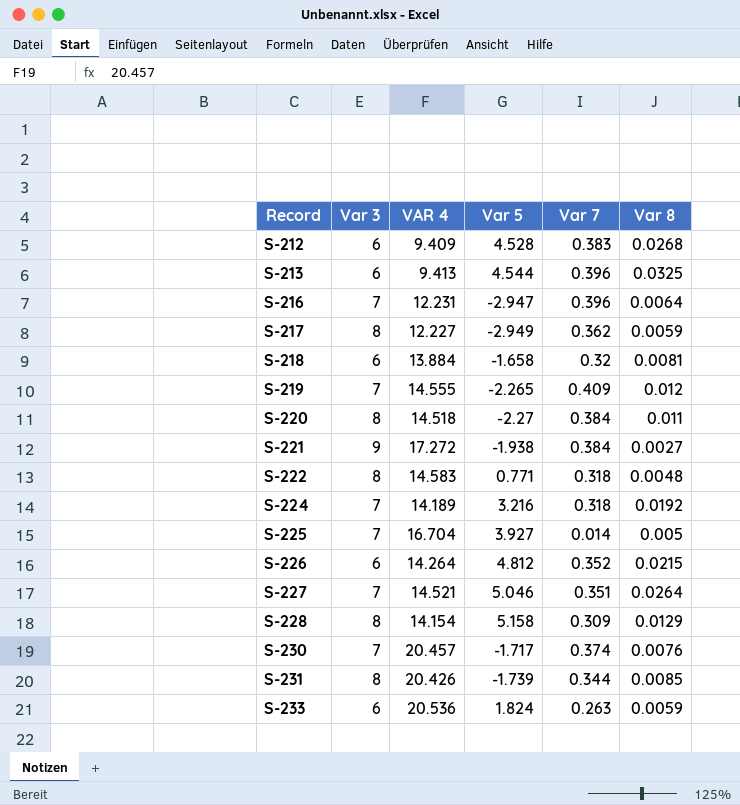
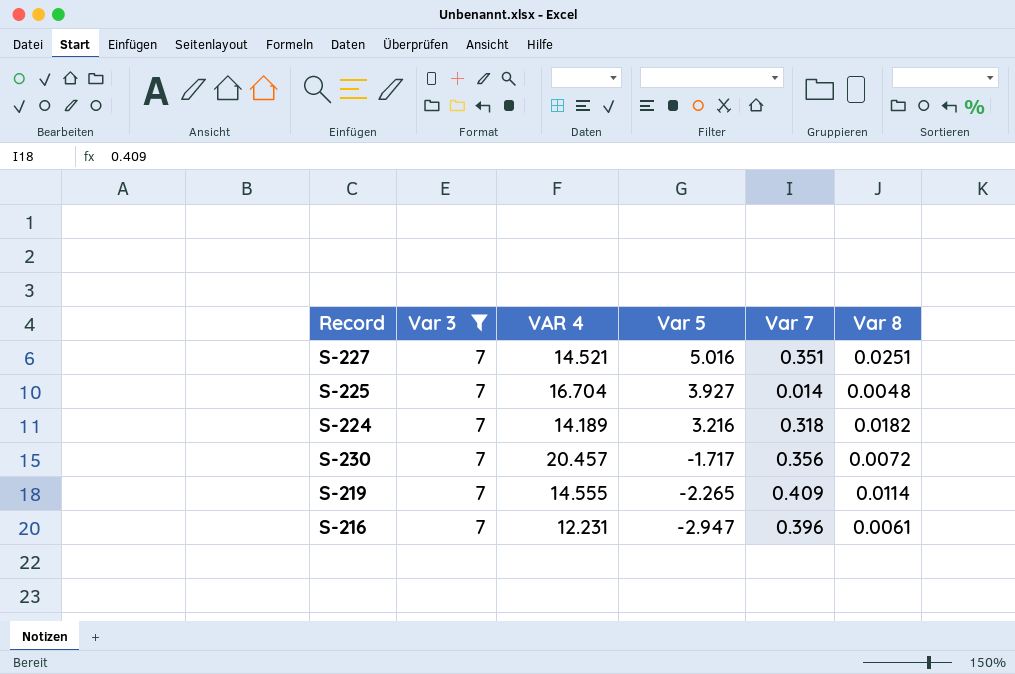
filter: none -> Var 3 = 7
row order: Record ascending -> Var 5 descending
S-227 | Var 5: 5.046 -> 5.016
S-227 | Var 8: 0.0264 -> 0.0251
S-225 | Var 8: 0.005 -> 0.0048
S-224 | Var 8: 0.0192 -> 0.0182
S-230 | Var 7: 0.374 -> 0.356
S-230 | Var 8: 0.0076 -> 0.0072
S-219 | Var 8: 0.012 -> 0.0114
S-216 | Var 8: 0.0064 -> 0.0061

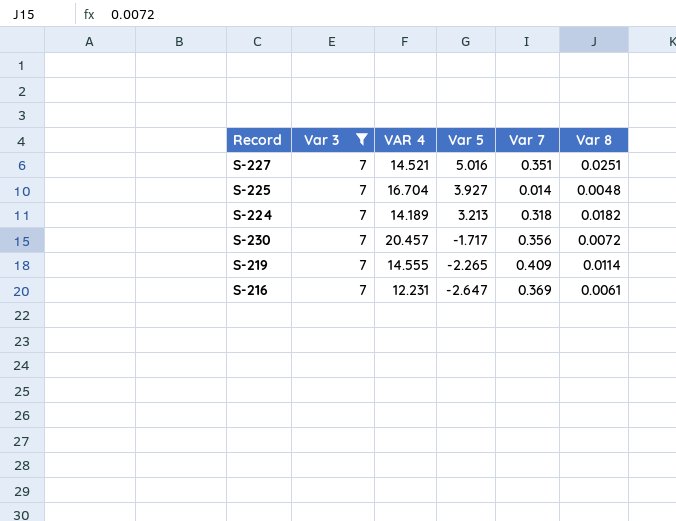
S-224 | Var 5: 3.216 -> 3.213
S-216 | Var 5: -2.947 -> -2.647
S-216 | Var 7: 0.396 -> 0.369

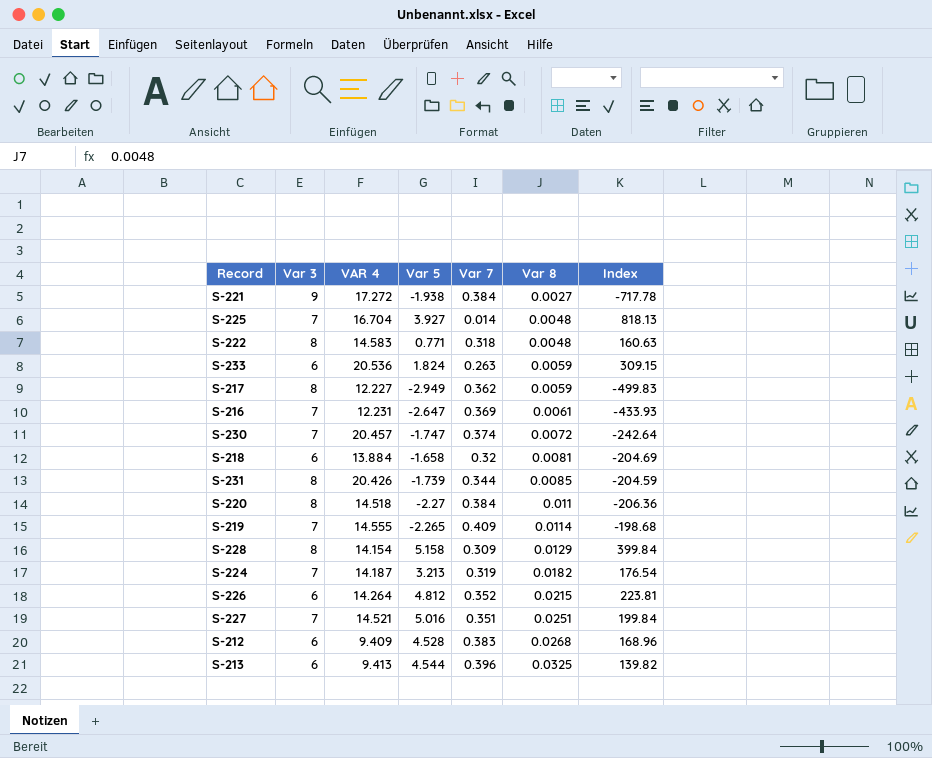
filter: Var 3 = 7 -> none
row order: Var 5 descending -> Var 8 ascending
column Index | formula: none -> [Var 5] / [Var 8]
S-230 | Var 5: -1.717 -> -1.747
S-230 | Var 7: 0.356 -> 0.374
S-224 | VAR 4: 14.189 -> 14.187
S-224 | Var 7: 0.318 -> 0.319

